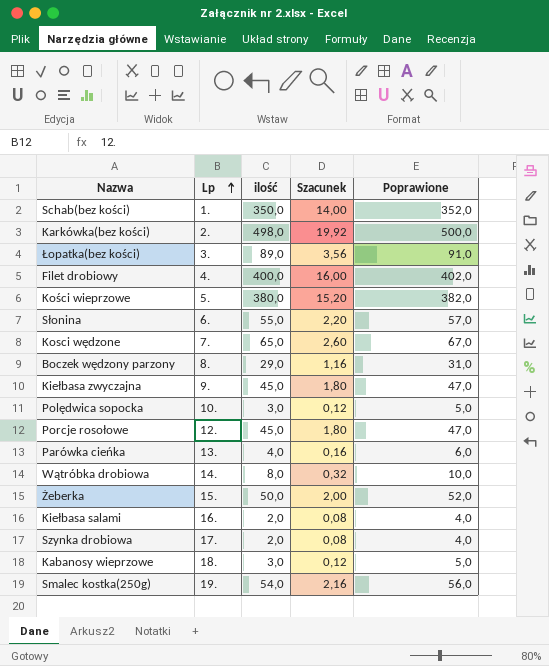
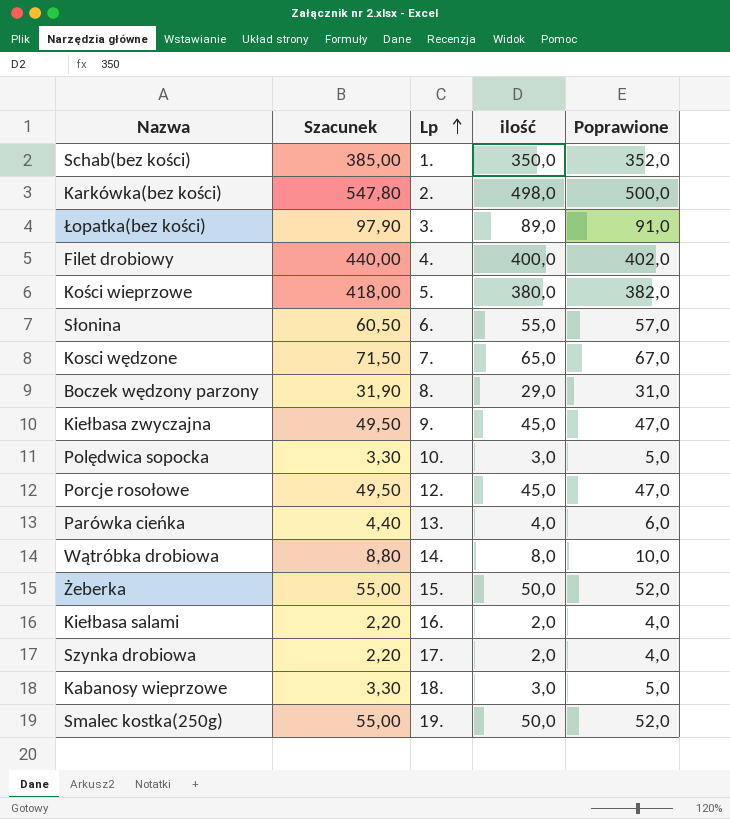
column Szacunek | formula: [ilość] * 0,04 -> [ilość] * 1,1
column Szacunek | position: 4 -> 2
Smalec kostka(250g) | ilość: 54,0 -> 50,0
Smalec kostka(250g) | Poprawione: 56,0 -> 52,0

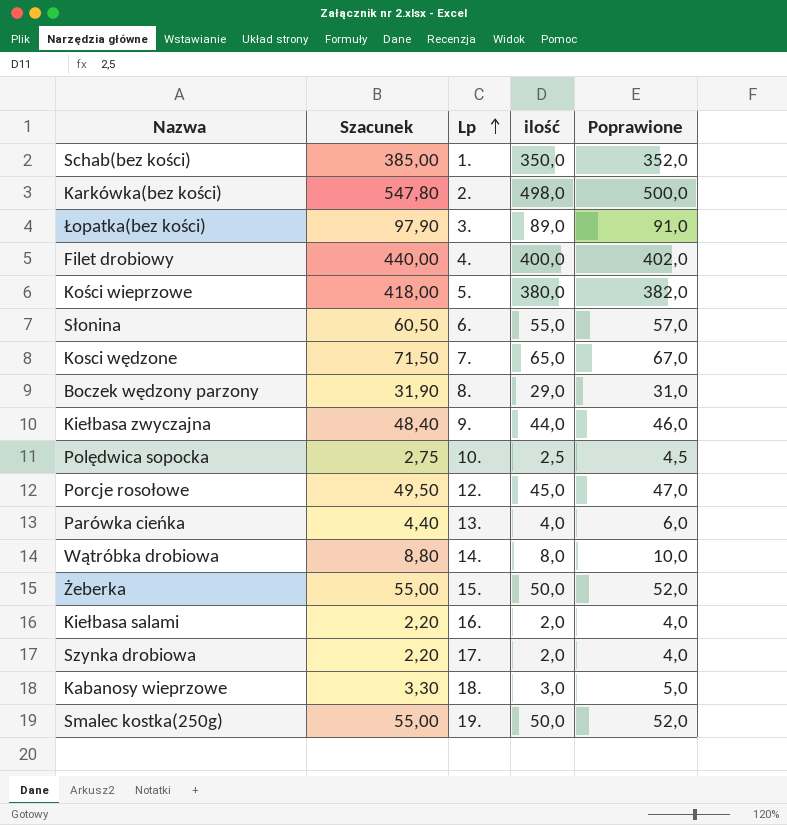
Kiełbasa zwyczajna | Szacunek: 49,50 -> 48,40
Kiełbasa zwyczajna | ilość: 45,0 -> 44,0
Kiełbasa zwyczajna | Poprawione: 47,0 -> 46,0
Polędwica sopocka | Szacunek: 3,30 -> 2,75
Polędwica sopocka | ilość: 3,0 -> 2,5
Polędwica sopocka | Poprawione: 5,0 -> 4,5

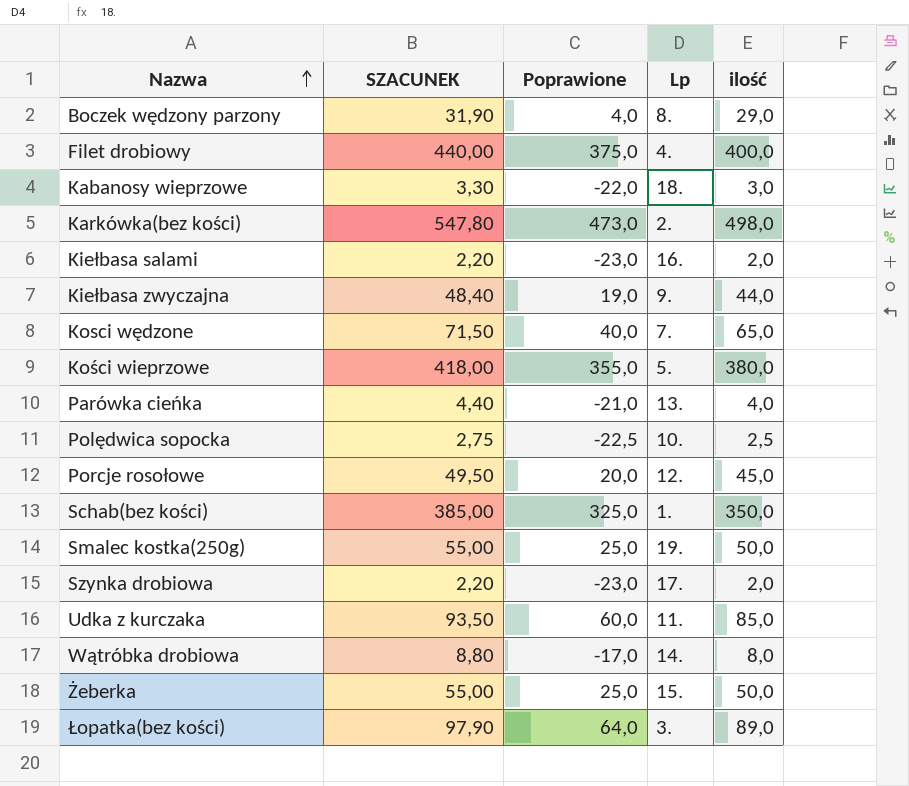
row order: Lp ascending -> Nazwa ascending
column name: Szacunek -> SZACUNEK
column Poprawione | formula: [ilość] + 2 -> [ilość] - 25
column Poprawione | position: 5 -> 3
row Słonina: 60,50 | 6. | 55,0 | 57,0 -> none
row Udka z kurczaka: none -> 93,50 | 60,0 | 11. | 85,0

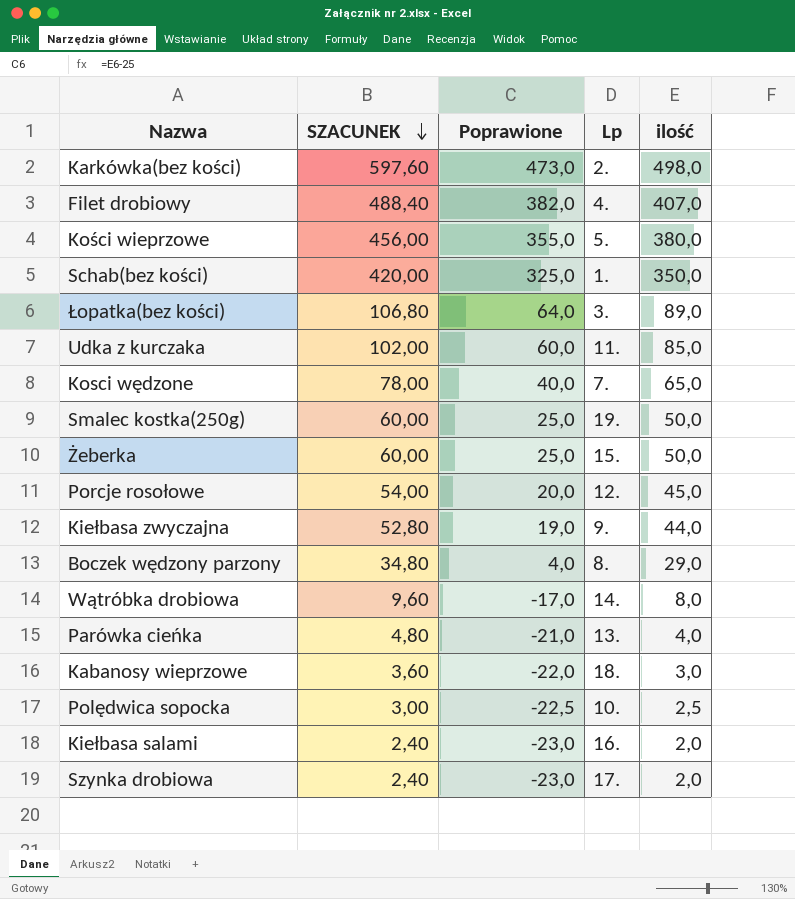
row order: Nazwa ascending -> SZACUNEK descending
column SZACUNEK | formula: [ilość] * 1,1 -> [ilość] * 1,2
Filet drobiowy | Poprawione: 375,0 -> 382,0
Filet drobiowy | ilość: 400,0 -> 407,0

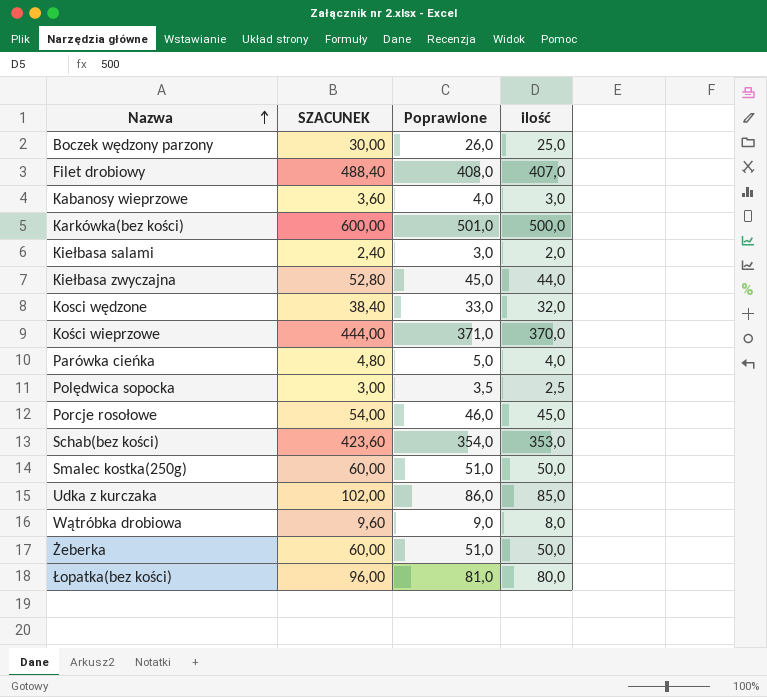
row order: SZACUNEK descending -> Nazwa ascending
column Lp | position: 4 -> none
column Poprawione | formula: [ilość] - 25 -> [ilość] + 1
row Szynka drobiowa: 2,40 | -23,0 | 17. | 2,0 -> none
Boczek wędzony parzony | SZACUNEK: 34,80 -> 30,00
Boczek wędzony parzony | ilość: 29,0 -> 25,0
Karkówka(bez kości) | SZACUNEK: 597,60 -> 600,00
Karkówka(bez kości) | ilość: 498,0 -> 500,0
Kosci wędzone | SZACUNEK: 78,00 -> 38,40
Kosci wędzone | ilość: 65,0 -> 32,0
Kości wieprzowe | SZACUNEK: 456,00 -> 444,00
Kości wieprzowe | ilość: 380,0 -> 370,0
Schab(bez kości) | SZACUNEK: 420,00 -> 423,60
Schab(bez kości) | ilość: 350,0 -> 353,0
Łopatka(bez kości) | SZACUNEK: 106,80 -> 96,00
Łopatka(bez kości) | ilość: 89,0 -> 80,0

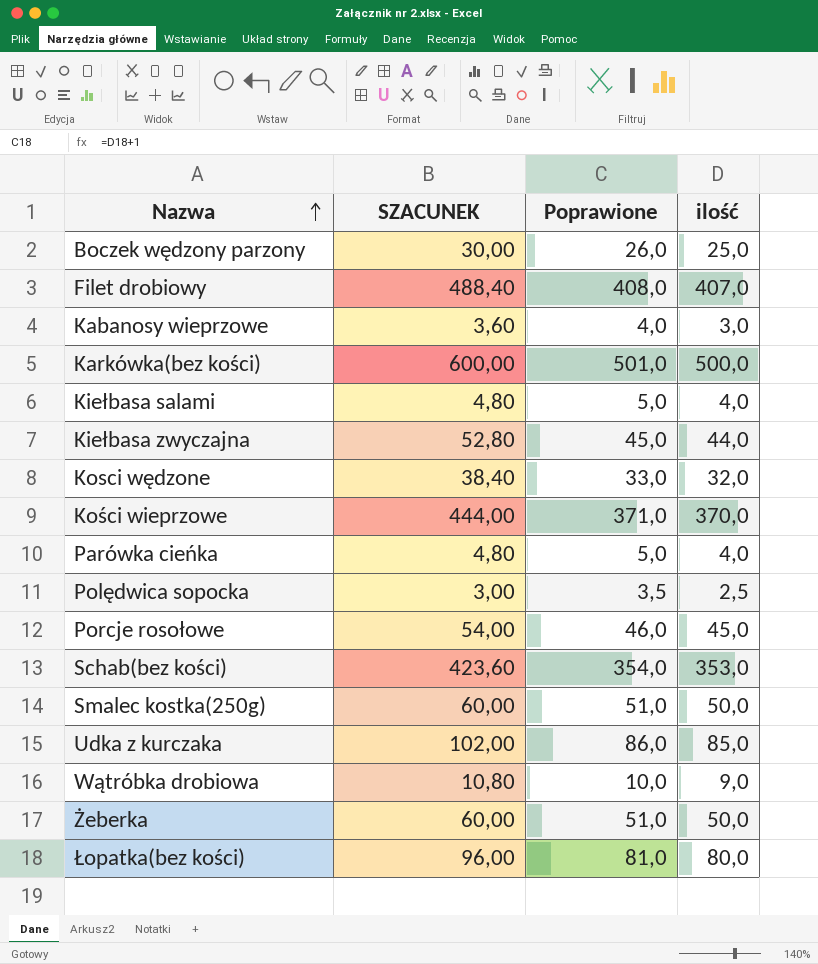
Kiełbasa salami | SZACUNEK: 2,40 -> 4,80
Kiełbasa salami | Poprawione: 3,0 -> 5,0
Kiełbasa salami | ilość: 2,0 -> 4,0
Wątróbka drobiowa | SZACUNEK: 9,60 -> 10,80
Wątróbka drobiowa | Poprawione: 9,0 -> 10,0
Wątróbka drobiowa | ilość: 8,0 -> 9,0

